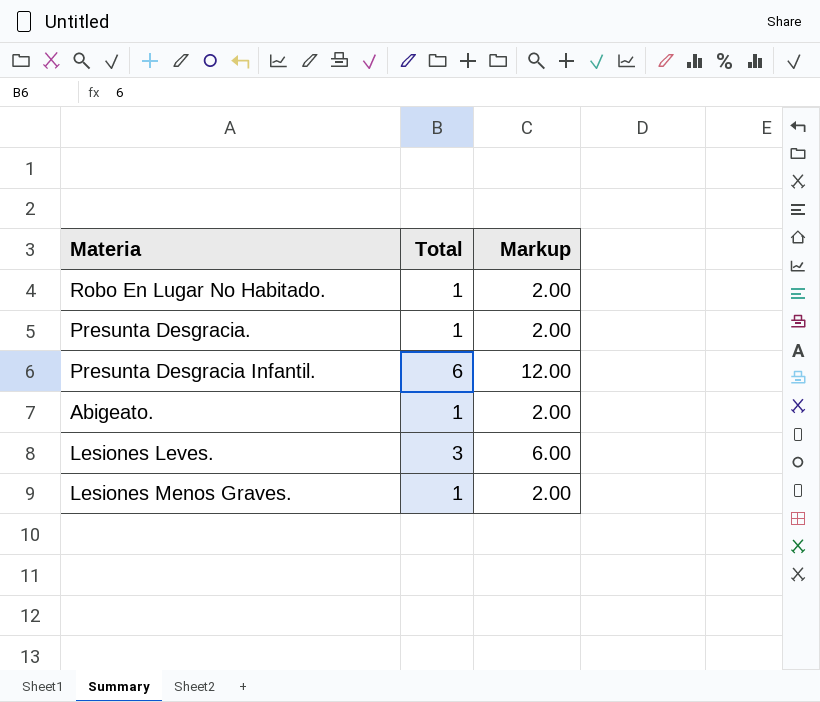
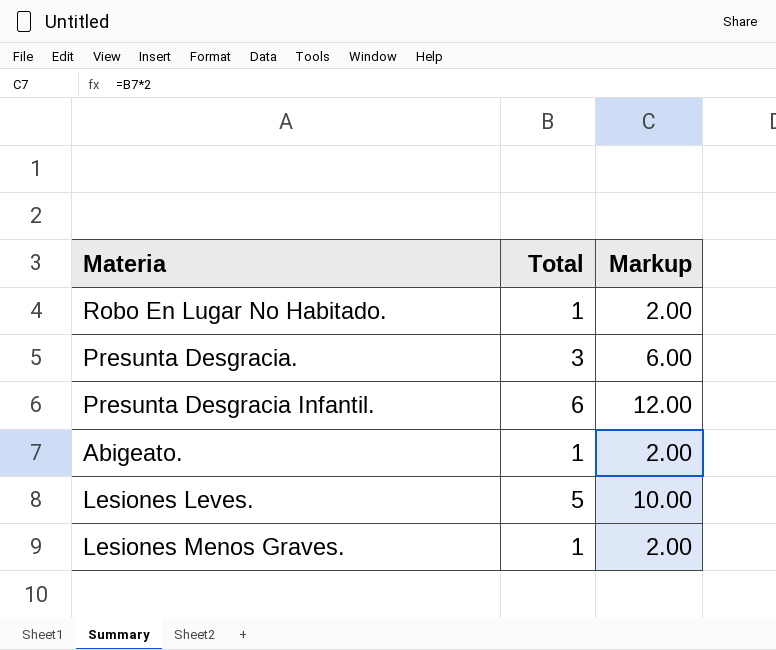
Presunta Desgracia. | Total: 1 -> 3
Presunta Desgracia. | Markup: 2.00 -> 6.00
Lesiones Leves. | Total: 3 -> 5
Lesiones Leves. | Markup: 6.00 -> 10.00

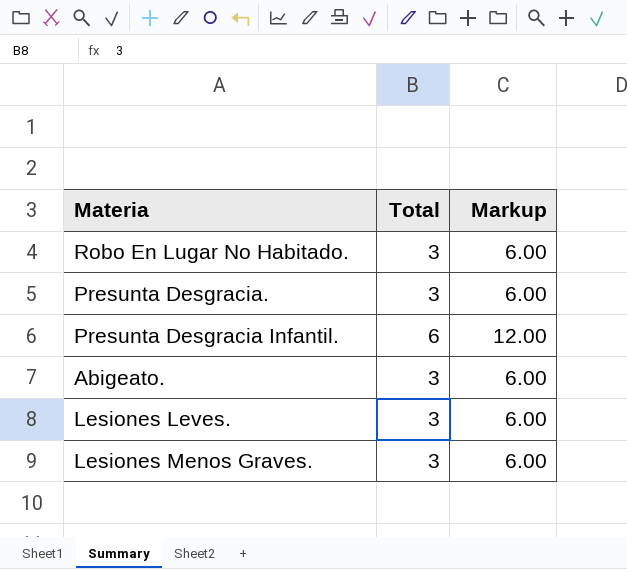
Robo En Lugar No Habitado. | Total: 1 -> 3
Robo En Lugar No Habitado. | Markup: 2.00 -> 6.00
Abigeato. | Total: 1 -> 3
Abigeato. | Markup: 2.00 -> 6.00
Lesiones Leves. | Total: 5 -> 3
Lesiones Leves. | Markup: 10.00 -> 6.00
Lesiones Menos Graves. | Total: 1 -> 3
Lesiones Menos Graves. | Markup: 2.00 -> 6.00

